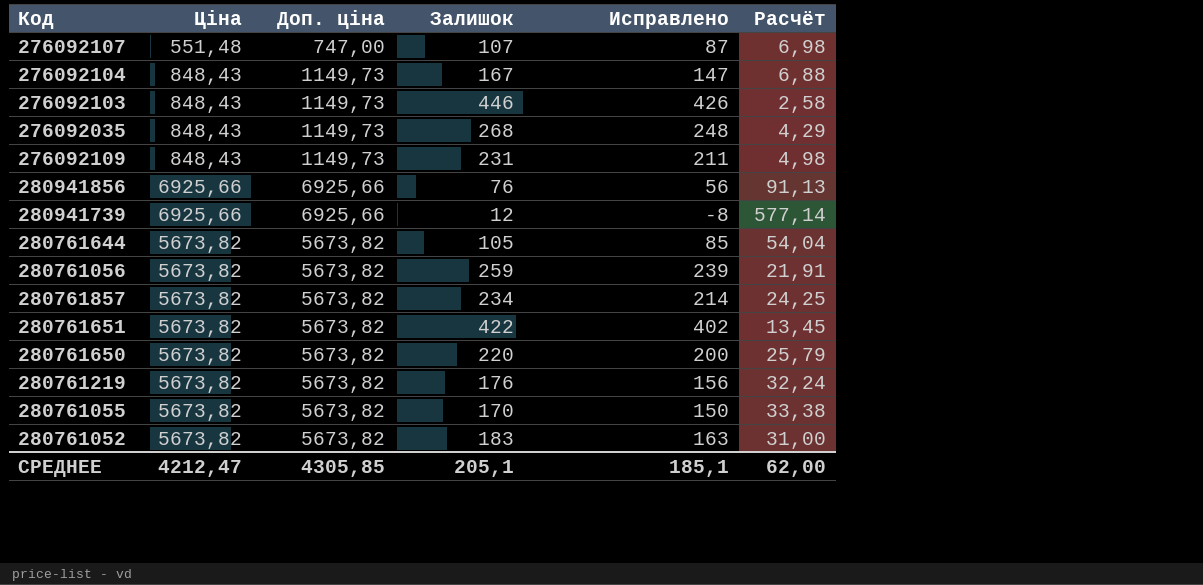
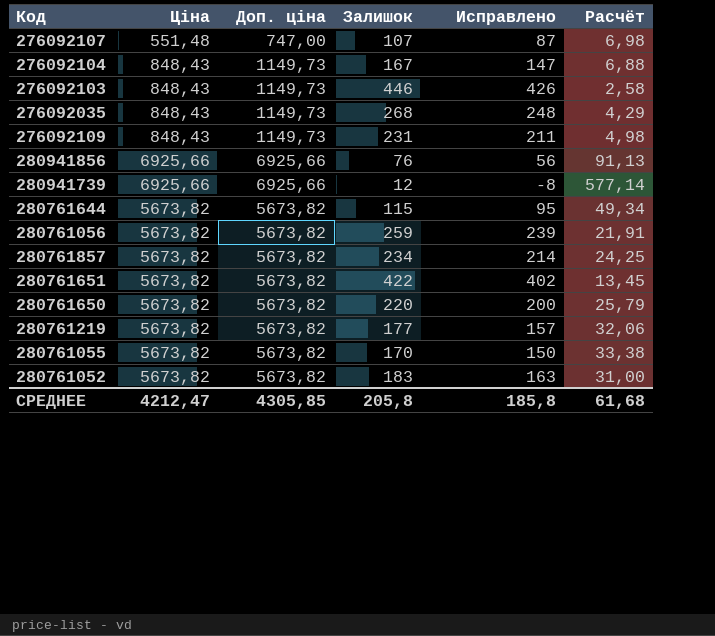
280761644 | Залишок: 105 -> 115
280761644 | Исправлено: 85 -> 95
280761644 | Расчёт: 54,04 -> 49,34
280761219 | Залишок: 176 -> 177
280761219 | Исправлено: 156 -> 157
280761219 | Расчёт: 32,24 -> 32,06
СРЕДНЕЕ | Залишок: 205,1 -> 205,8
СРЕДНЕЕ | Исправлено: 185,1 -> 185,8
СРЕДНЕЕ | Расчёт: 62,00 -> 61,68

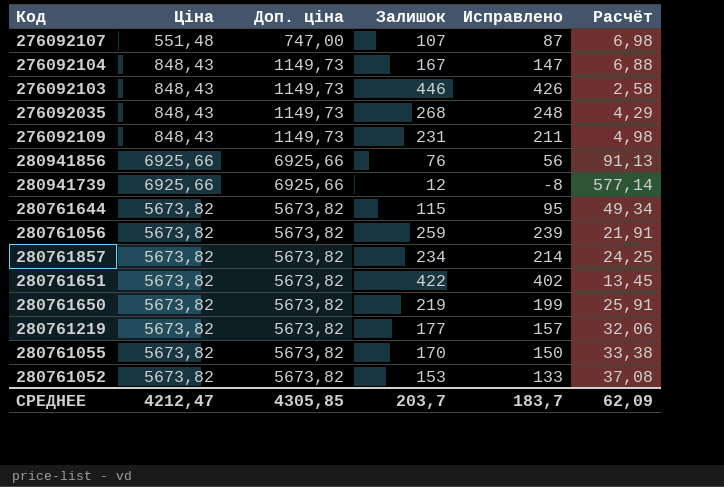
280761650 | Залишок: 220 -> 219
280761650 | Исправлено: 200 -> 199
280761650 | Расчёт: 25,79 -> 25,91
280761052 | Залишок: 183 -> 153
280761052 | Исправлено: 163 -> 133
280761052 | Расчёт: 31,00 -> 37,08
СРЕДНЕЕ | Залишок: 205,8 -> 203,7
СРЕДНЕЕ | Исправлено: 185,8 -> 183,7
СРЕДНЕЕ | Расчёт: 61,68 -> 62,09

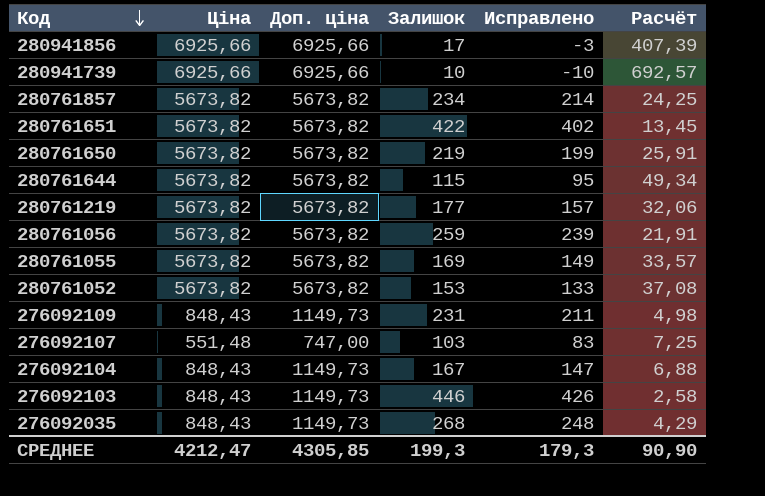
row order: none -> Код descending
280941856 | Залишок: 76 -> 17
280941856 | Исправлено: 56 -> -3
280941856 | Расчёт: 91,13 -> 407,39
280941739 | Залишок: 12 -> 10
280941739 | Исправлено: -8 -> -10
280941739 | Расчёт: 577,14 -> 692,57
280761055 | Залишок: 170 -> 169
280761055 | Исправлено: 150 -> 149
280761055 | Расчёт: 33,38 -> 33,57
276092107 | Залишок: 107 -> 103
276092107 | Исправлено: 87 -> 83
276092107 | Расчёт: 6,98 -> 7,25
СРЕДНЕЕ | Залишок: 203,7 -> 199,3
СРЕДНЕЕ | Исправлено: 183,7 -> 179,3
СРЕДНЕЕ | Расчёт: 62,09 -> 90,90

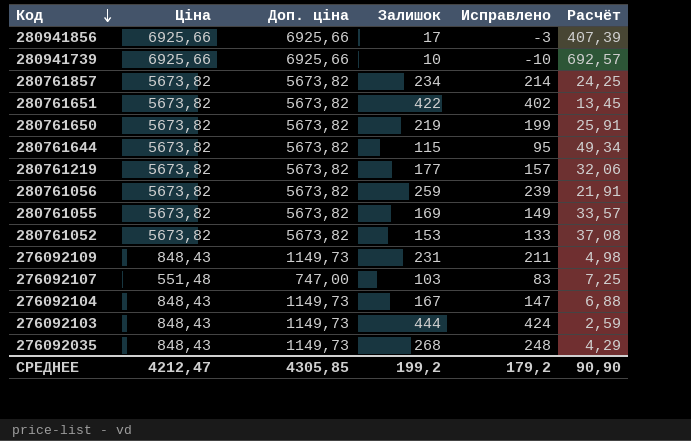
276092103 | Залишок: 446 -> 444
276092103 | Исправлено: 426 -> 424
276092103 | Расчёт: 2,58 -> 2,59
СРЕДНЕЕ | Залишок: 199,3 -> 199,2
СРЕДНЕЕ | Исправлено: 179,3 -> 179,2

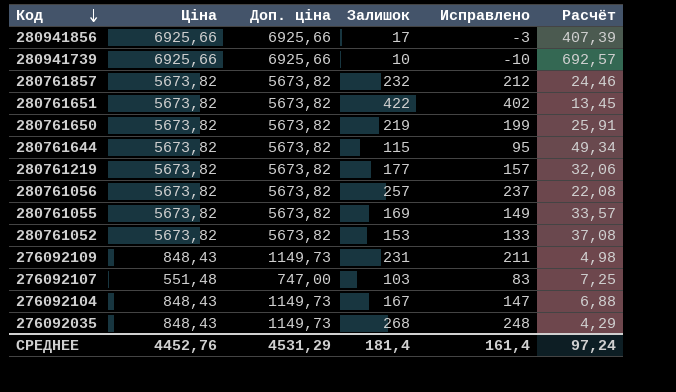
row 276092103: 848,43 | 1149,73 | 444 | 424 | 2,59 -> none
280761857 | Залишок: 234 -> 232
280761857 | Исправлено: 214 -> 212
280761857 | Расчёт: 24,25 -> 24,46
280761056 | Залишок: 259 -> 257
280761056 | Исправлено: 239 -> 237
280761056 | Расчёт: 21,91 -> 22,08
СРЕДНЕЕ | Ціна: 4212,47 -> 4452,76
СРЕДНЕЕ | Доп. ціна: 4305,85 -> 4531,29
СРЕДНЕЕ | Залишок: 199,2 -> 181,4
СРЕДНЕЕ | Исправлено: 179,2 -> 161,4
СРЕДНЕЕ | Расчёт: 90,90 -> 97,24

